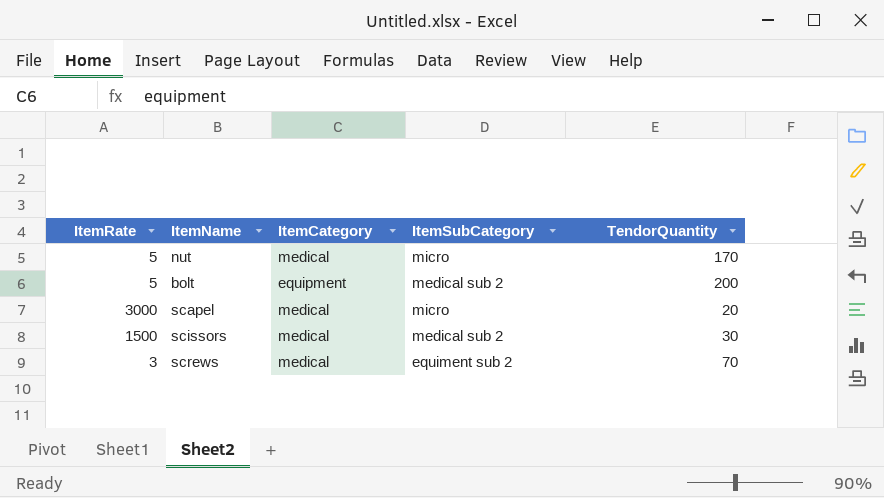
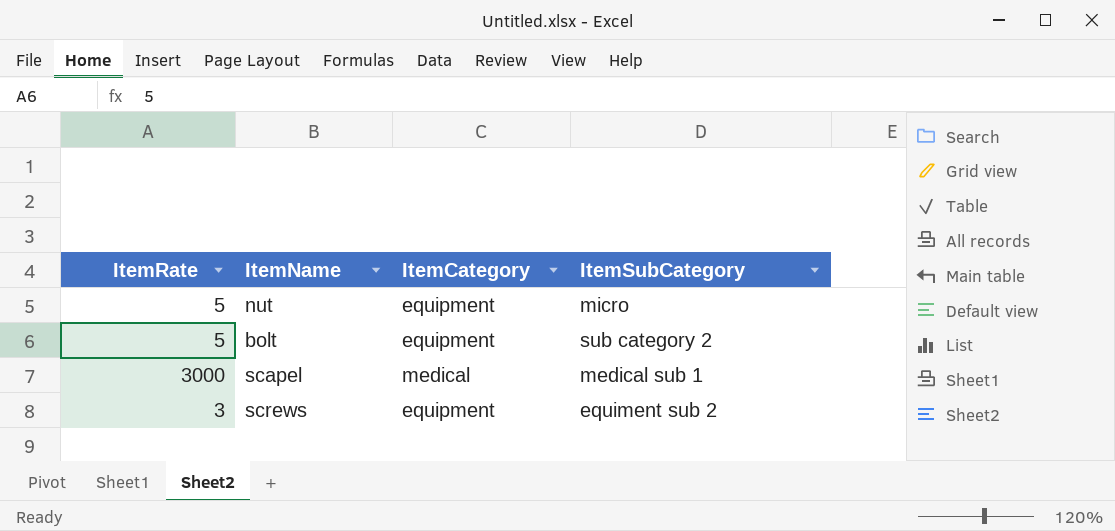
column TendorQuantity | position: 5 -> none
row scissors: 1500 | medical | medical sub 2 | 30 -> none
nut | ItemCategory: medical -> equipment
bolt | ItemSubCategory: medical sub 2 -> sub category 2
scapel | ItemSubCategory: micro -> medical sub 1
screws | ItemCategory: medical -> equipment

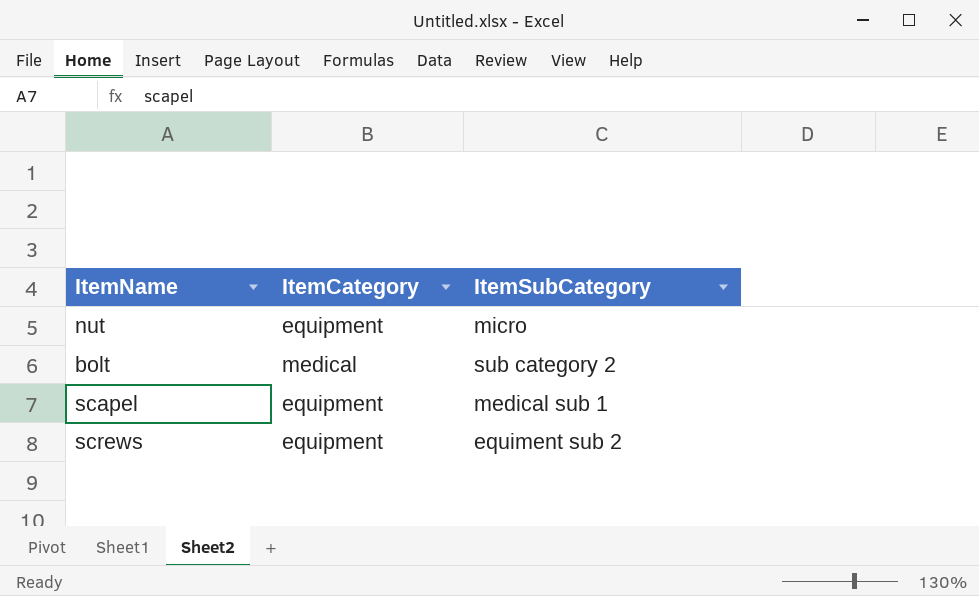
column ItemRate | position: 1 -> none
bolt | ItemCategory: equipment -> medical
scapel | ItemCategory: medical -> equipment

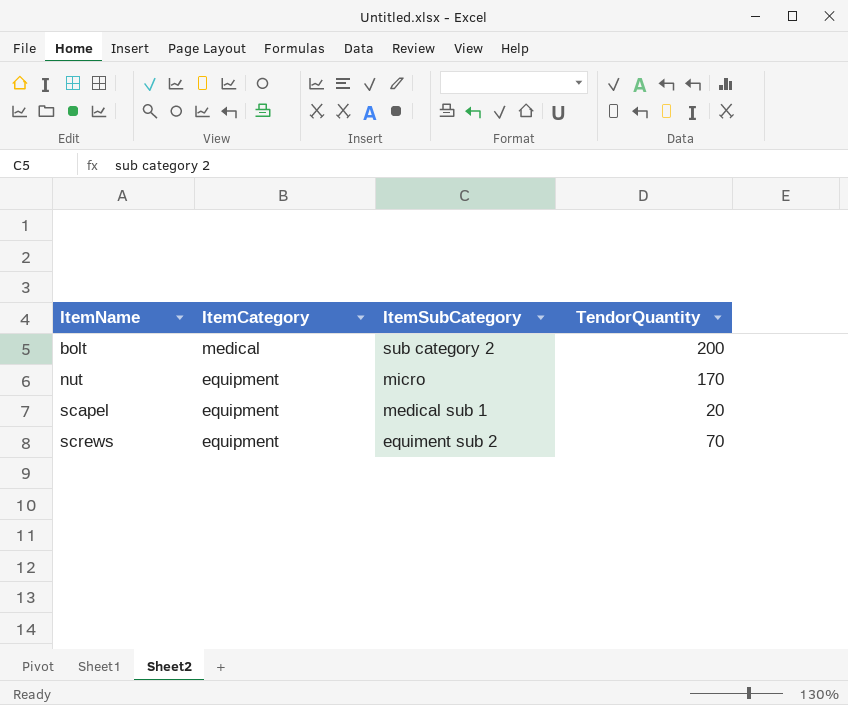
row order: none -> ItemName ascending
column TendorQuantity | position: none -> 4

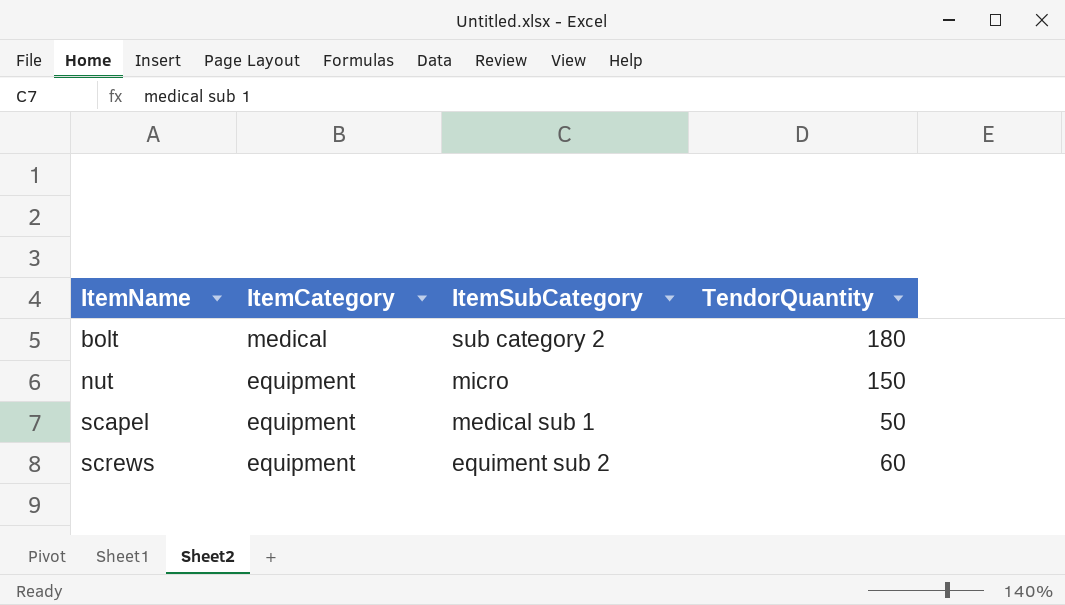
bolt | TendorQuantity: 200 -> 180
nut | TendorQuantity: 170 -> 150
scapel | TendorQuantity: 20 -> 50
screws | TendorQuantity: 70 -> 60

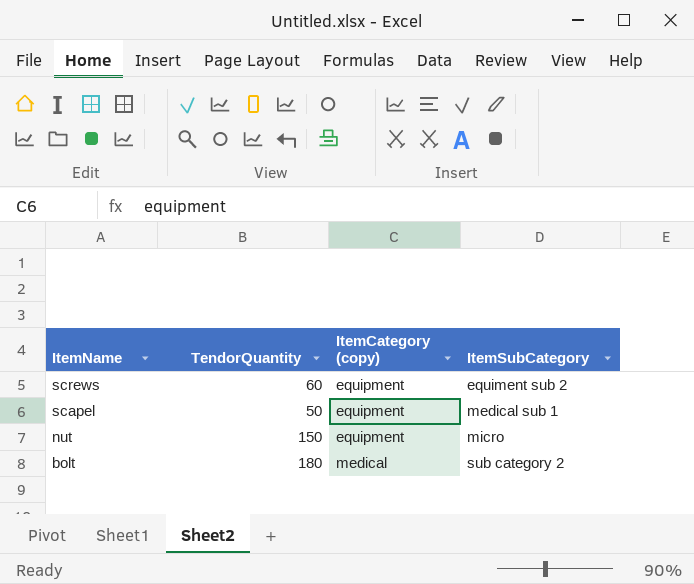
row order: ItemName ascending -> ItemName descending
column TendorQuantity | position: 4 -> 2
column name: ItemCategory -> ItemCategory (copy)

